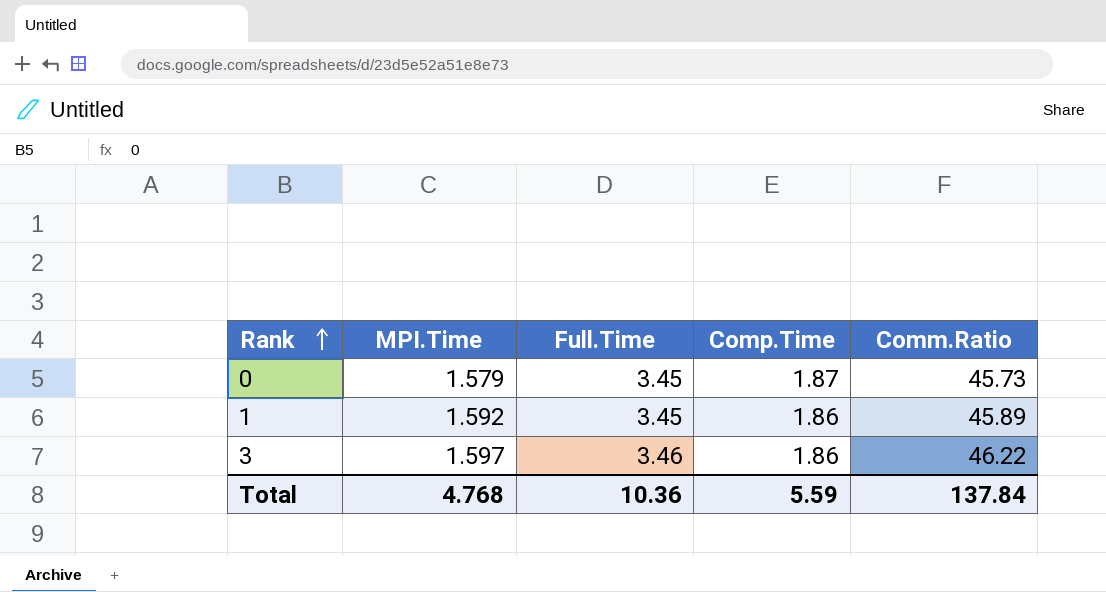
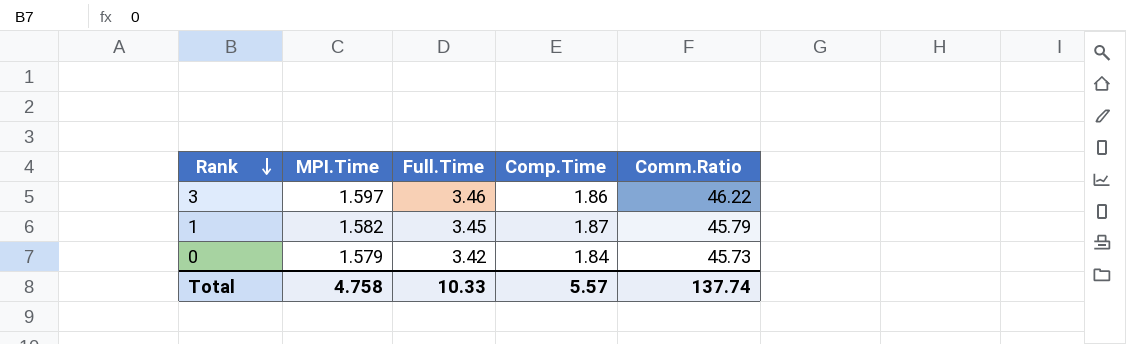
row order: Rank ascending -> Rank descending
1 | MPI.Time: 1.592 -> 1.582
1 | Comp.Time: 1.86 -> 1.87
1 | Comm.Ratio: 45.89 -> 45.79
0 | Full.Time: 3.45 -> 3.42
0 | Comp.Time: 1.87 -> 1.84
Total | MPI.Time: 4.768 -> 4.758
Total | Full.Time: 10.36 -> 10.33
Total | Comp.Time: 5.59 -> 5.57
Total | Comm.Ratio: 137.84 -> 137.74

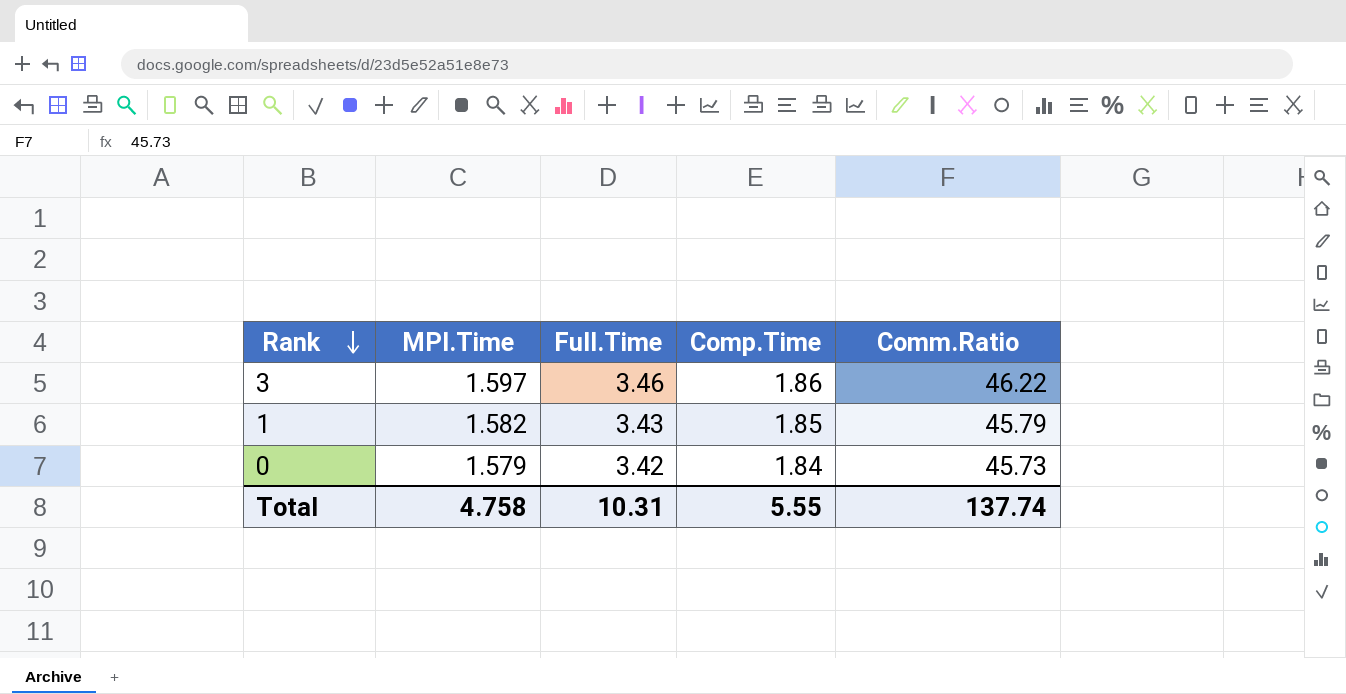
1 | Full.Time: 3.45 -> 3.43
1 | Comp.Time: 1.87 -> 1.85
Total | Full.Time: 10.33 -> 10.31
Total | Comp.Time: 5.57 -> 5.55

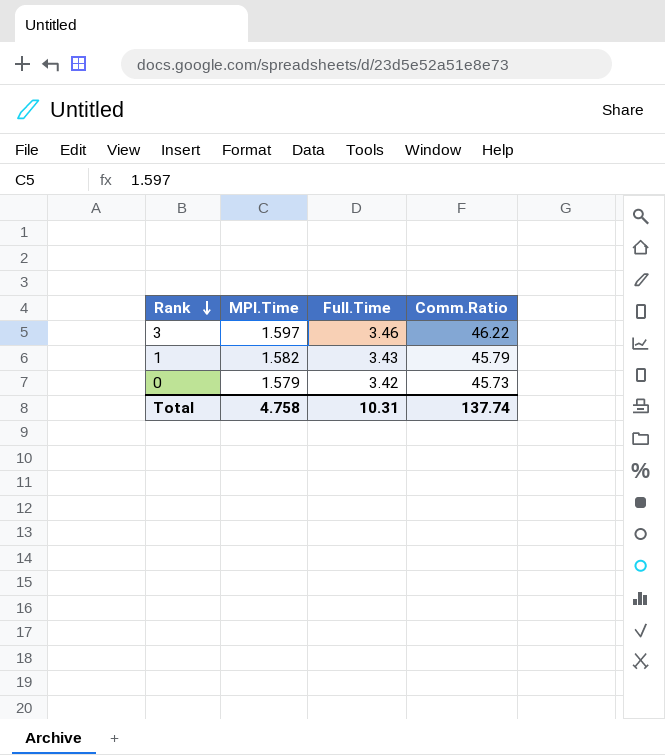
column Comp.Time | formula: [Full.Time] - [MPI.Time] -> none

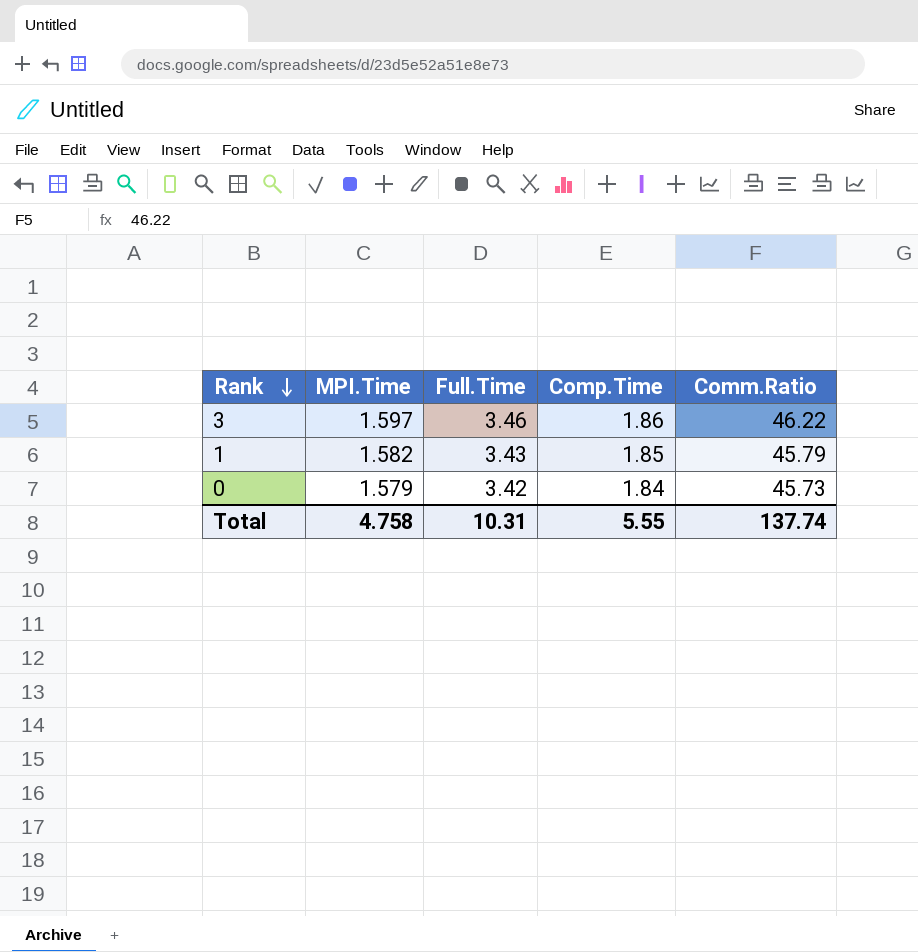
column Comp.Time | formula: none -> [Full.Time] - [MPI.Time]

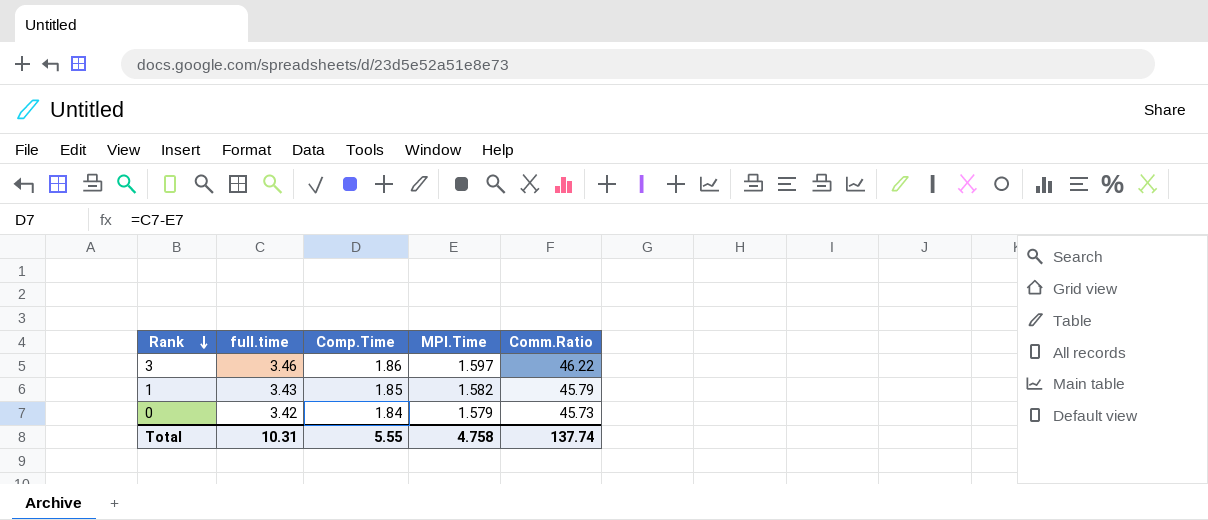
column name: Full.Time -> full.time
column MPI.Time | position: 2 -> 4

